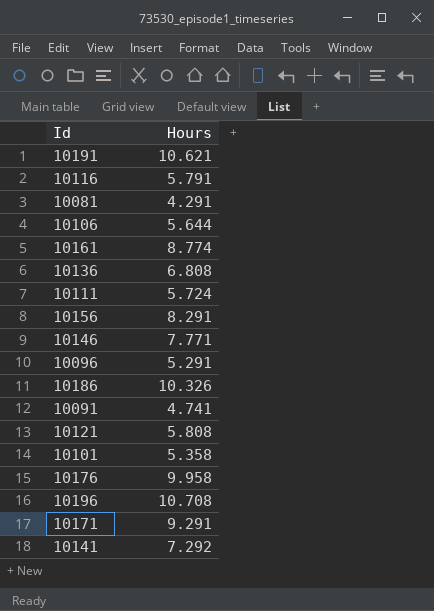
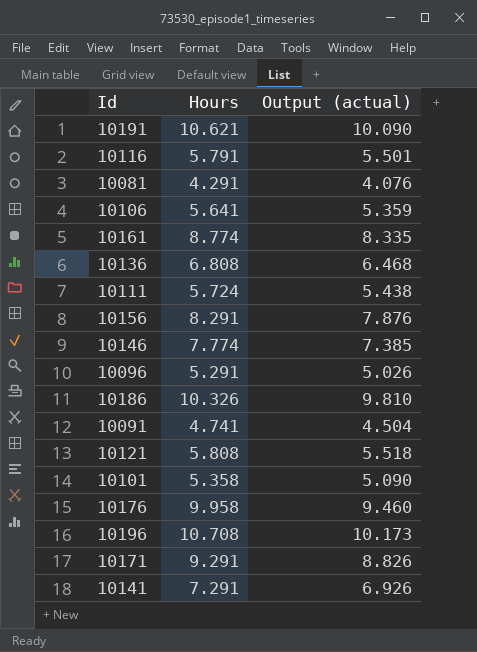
column Output (actual) | formula: none -> [Hours] * 0.95
10106 | Hours: 5.644 -> 5.641
10146 | Hours: 7.771 -> 7.774
10141 | Hours: 7.292 -> 7.291

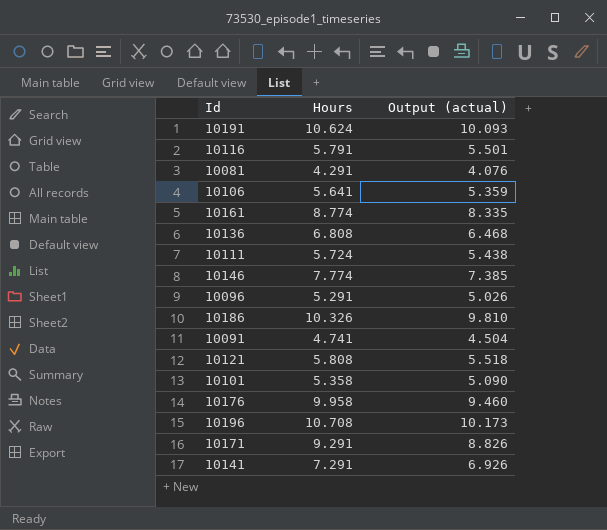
row 10156: 8.291 | 7.876 -> none
10191 | Hours: 10.621 -> 10.624
10191 | Output (actual): 10.090 -> 10.093

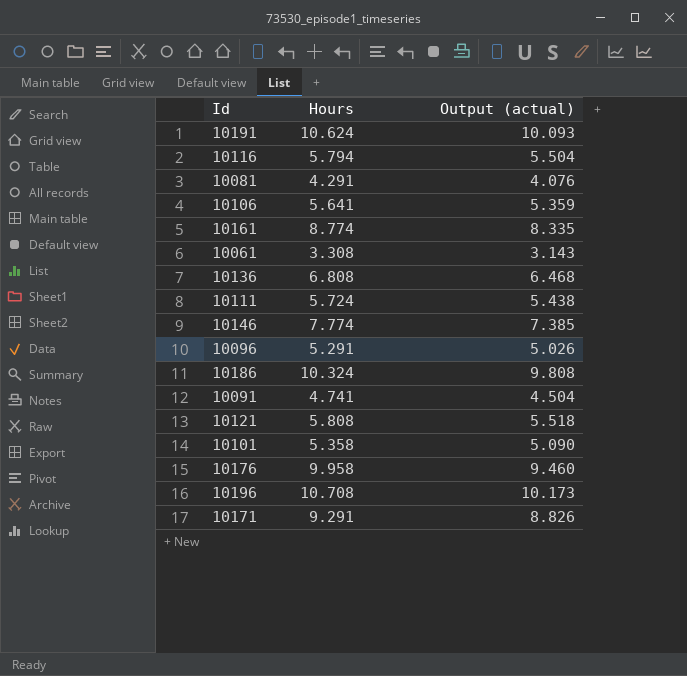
row 10141: 7.291 | 6.926 -> none
10116 | Hours: 5.791 -> 5.794
10116 | Output (actual): 5.501 -> 5.504
row 10061: none -> 3.308 | 3.143
10186 | Hours: 10.326 -> 10.324
10186 | Output (actual): 9.810 -> 9.808

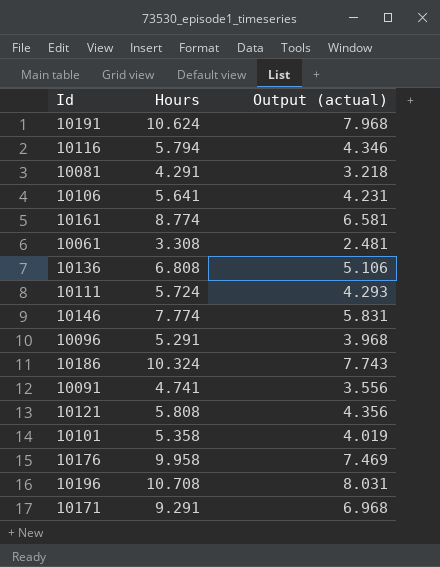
column Output (actual) | formula: [Hours] * 0.95 -> [Hours] * 0.75

